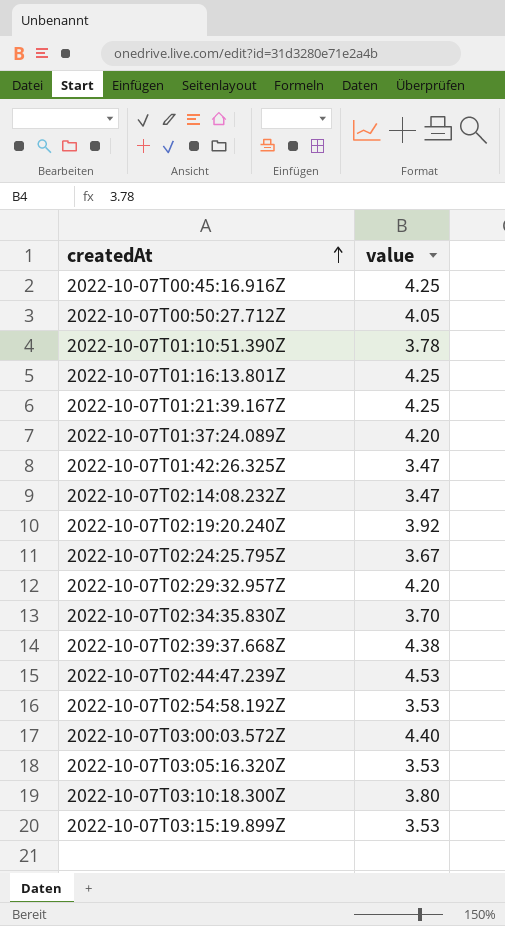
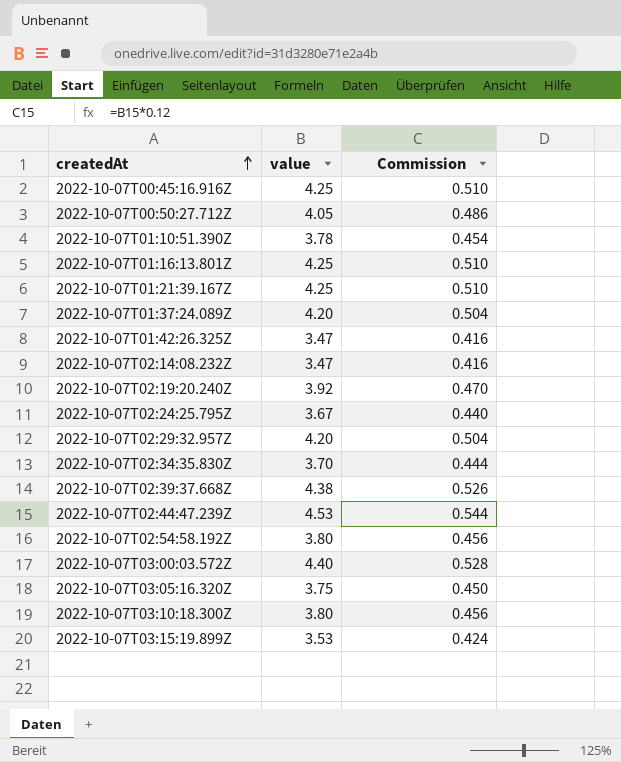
column Commission | formula: none -> [value] * 0.12
2022-10-07T02:54:58.192Z | value: 3.53 -> 3.80
2022-10-07T03:05:16.320Z | value: 3.53 -> 3.75

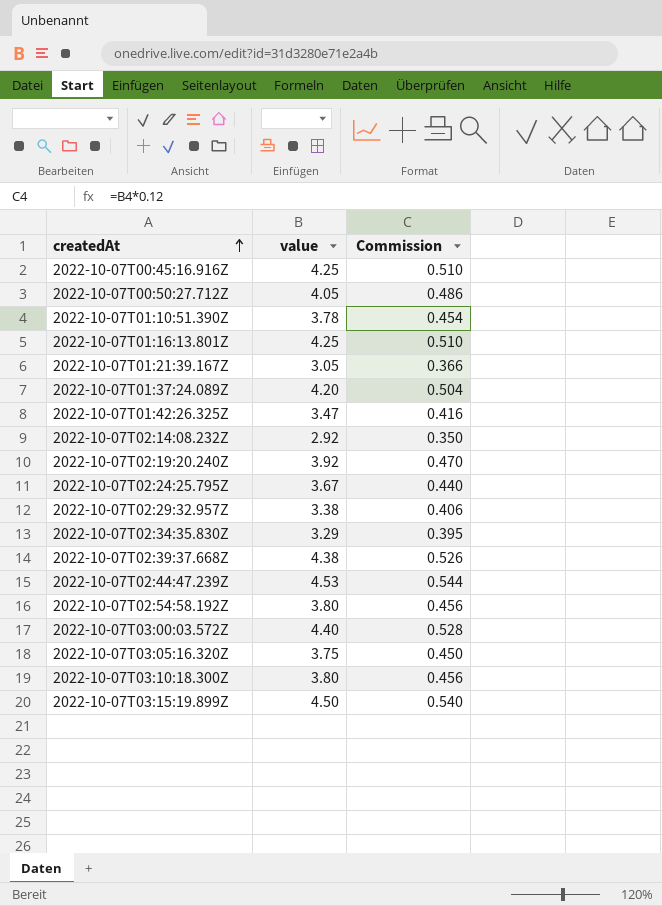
2022-10-07T01:21:39.167Z | value: 4.25 -> 3.05
2022-10-07T01:21:39.167Z | Commission: 0.510 -> 0.366
2022-10-07T02:14:08.232Z | value: 3.47 -> 2.92
2022-10-07T02:14:08.232Z | Commission: 0.416 -> 0.350
2022-10-07T02:29:32.957Z | value: 4.20 -> 3.38
2022-10-07T02:29:32.957Z | Commission: 0.504 -> 0.406
2022-10-07T02:34:35.830Z | value: 3.70 -> 3.29
2022-10-07T02:34:35.830Z | Commission: 0.444 -> 0.395
2022-10-07T03:15:19.899Z | value: 3.53 -> 4.50
2022-10-07T03:15:19.899Z | Commission: 0.424 -> 0.540

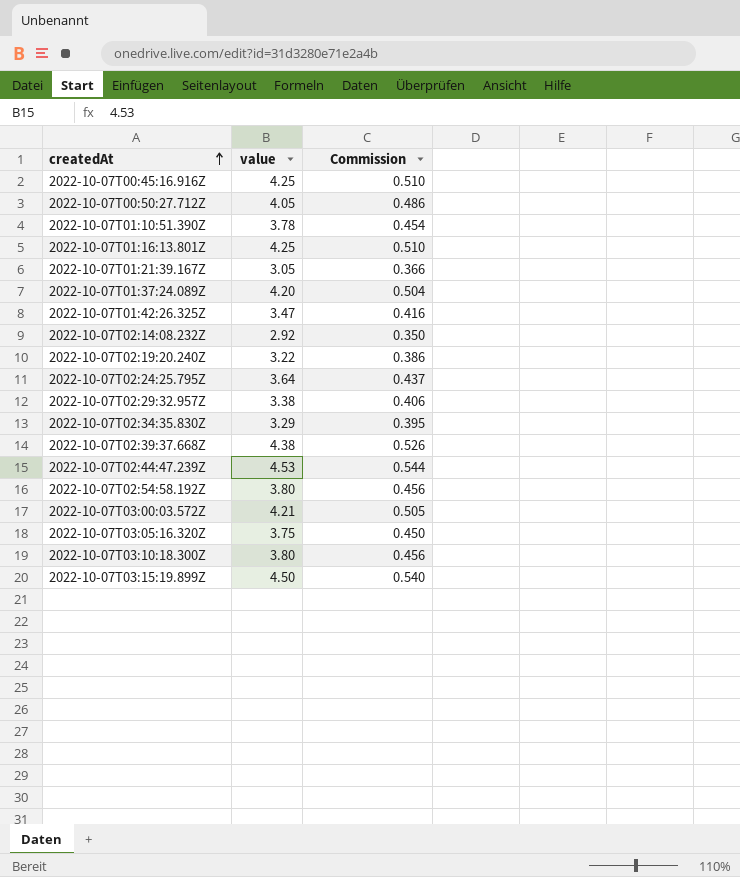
2022-10-07T02:19:20.240Z | value: 3.92 -> 3.22
2022-10-07T02:19:20.240Z | Commission: 0.470 -> 0.386
2022-10-07T02:24:25.795Z | value: 3.67 -> 3.64
2022-10-07T02:24:25.795Z | Commission: 0.440 -> 0.437
2022-10-07T03:00:03.572Z | value: 4.40 -> 4.21
2022-10-07T03:00:03.572Z | Commission: 0.528 -> 0.505

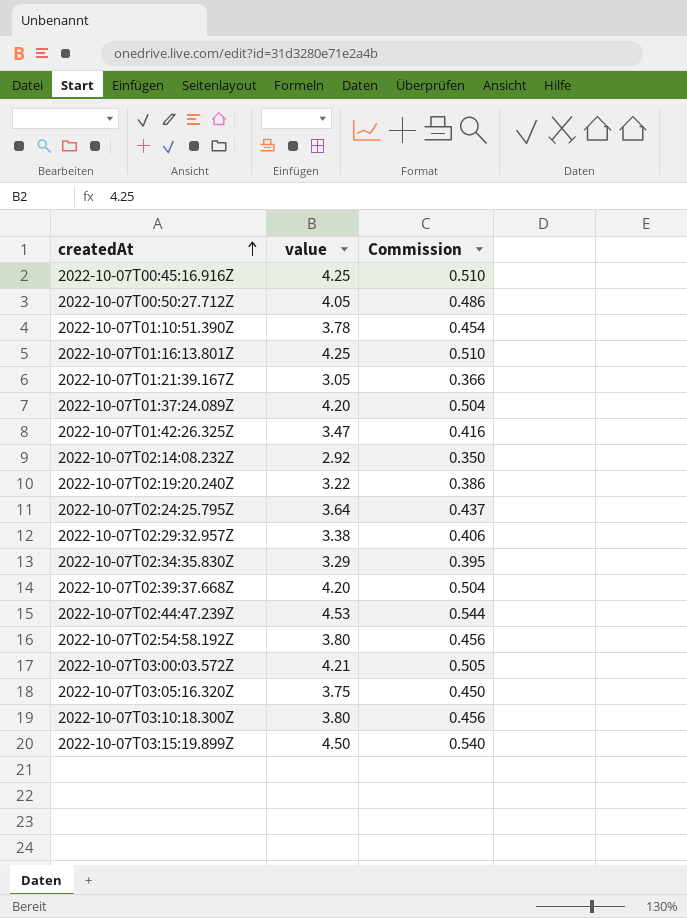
2022-10-07T02:39:37.668Z | value: 4.38 -> 4.20
2022-10-07T02:39:37.668Z | Commission: 0.526 -> 0.504

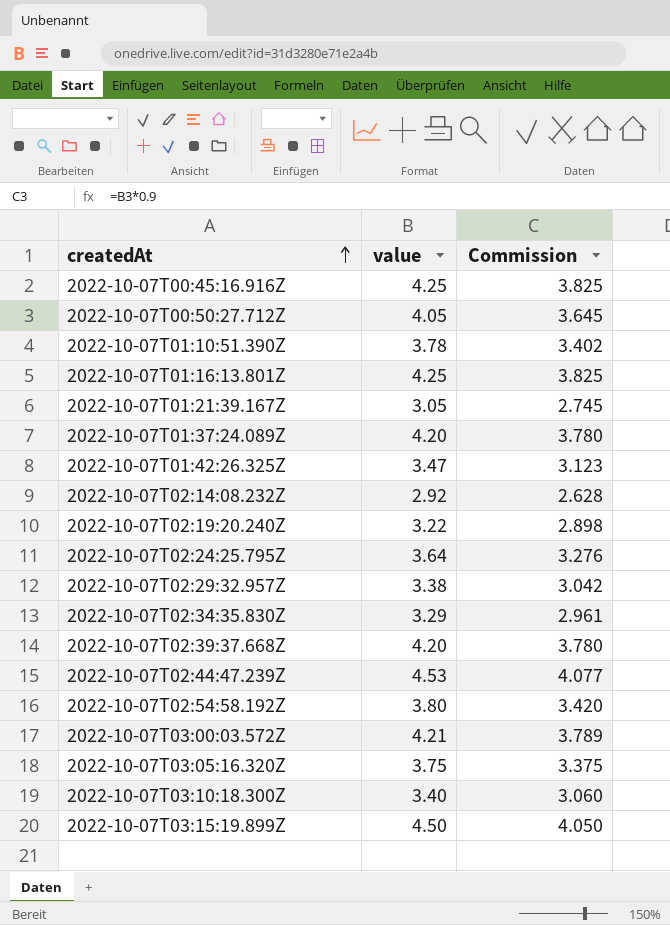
column Commission | formula: [value] * 0.12 -> [value] * 0.9
2022-10-07T03:10:18.300Z | value: 3.80 -> 3.40

